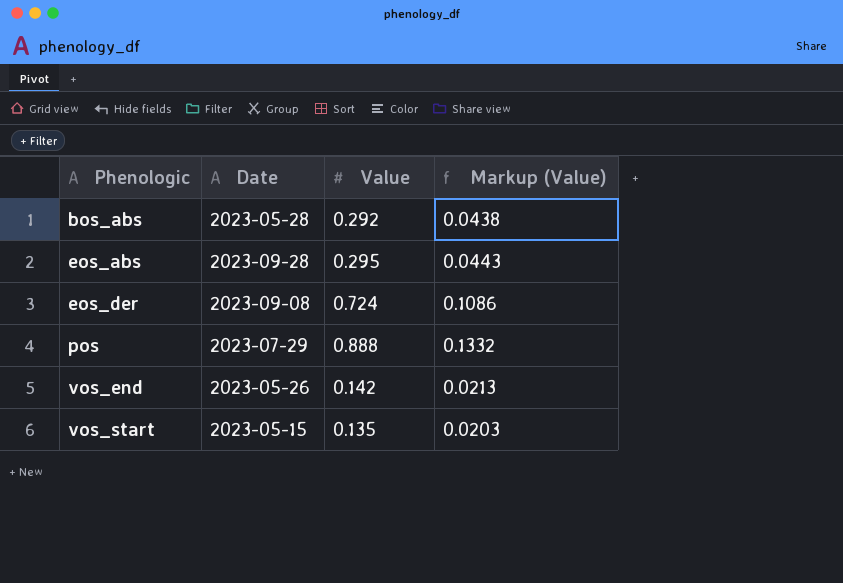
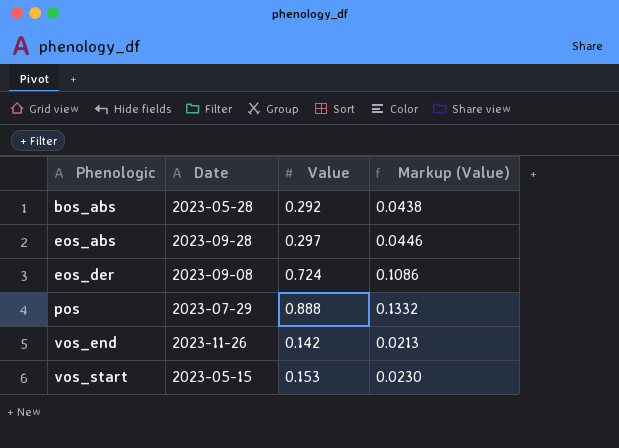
eos_abs | Value: 0.295 -> 0.297
eos_abs | Markup (Value): 0.0443 -> 0.0446
vos_end | Date: 2023-05-26 -> 2023-11-26
vos_start | Value: 0.135 -> 0.153
vos_start | Markup (Value): 0.0203 -> 0.0230

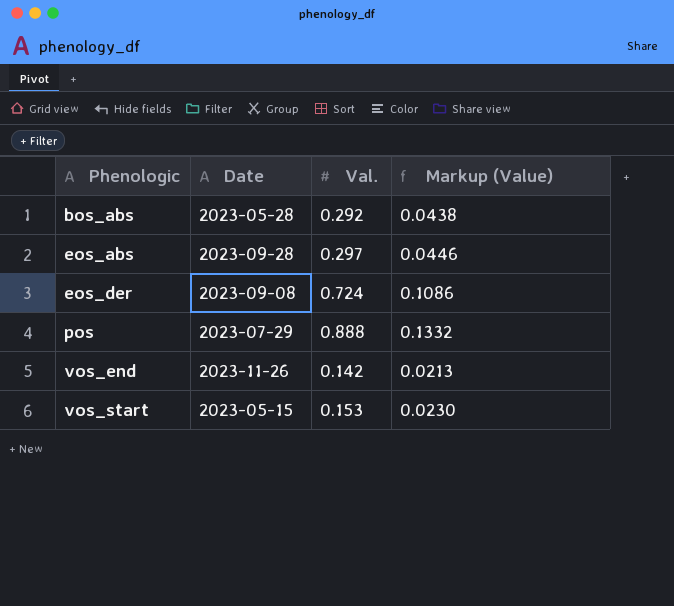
column name: Value -> Val.

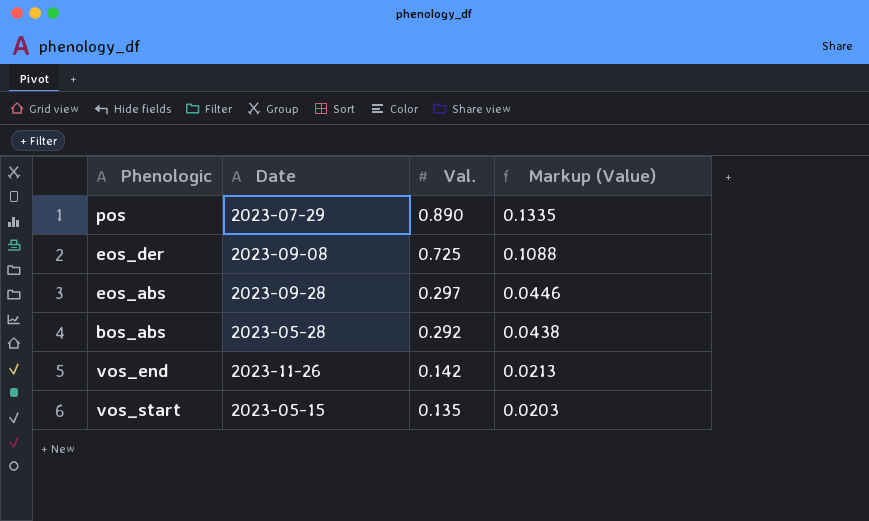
row order: Phenologic ascending -> Val. descending
pos | Val.: 0.888 -> 0.890
pos | Markup (Value): 0.1332 -> 0.1335
eos_der | Val.: 0.724 -> 0.725
eos_der | Markup (Value): 0.1086 -> 0.1088
vos_start | Val.: 0.153 -> 0.135
vos_start | Markup (Value): 0.0230 -> 0.0203

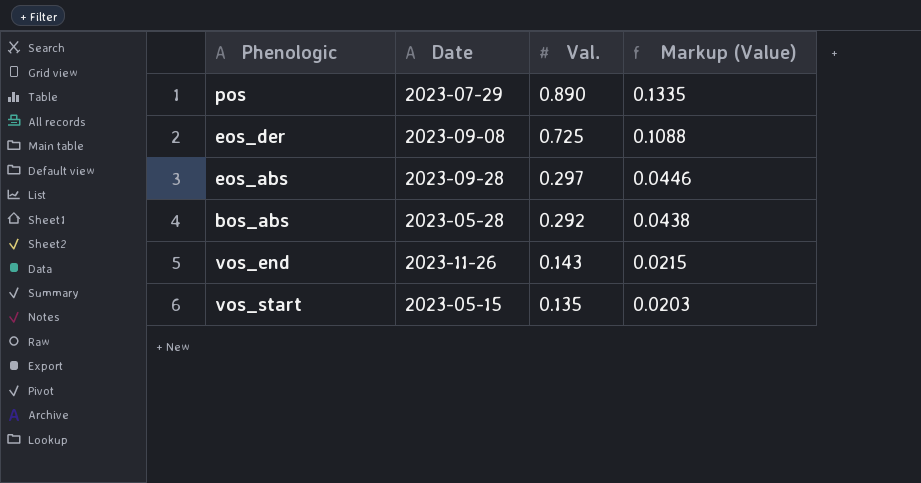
vos_end | Val.: 0.142 -> 0.143
vos_end | Markup (Value): 0.0213 -> 0.0215

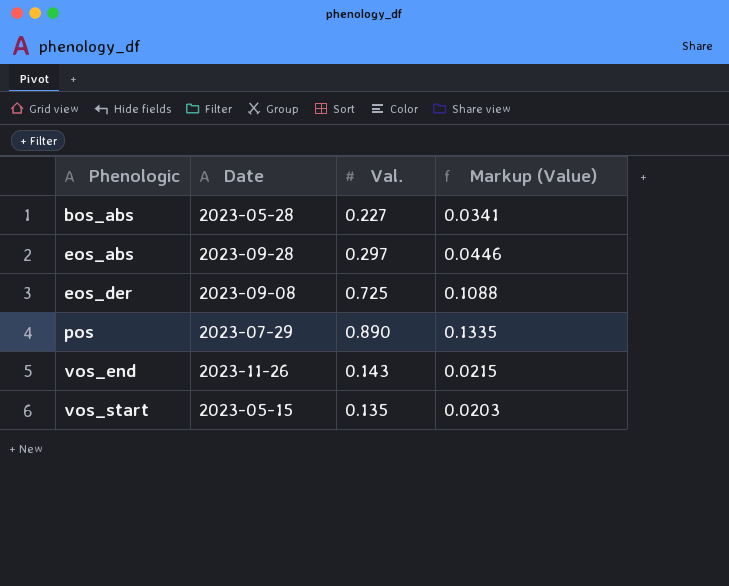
row order: Val. descending -> Phenologic ascending
bos_abs | Val.: 0.292 -> 0.227
bos_abs | Markup (Value): 0.0438 -> 0.0341

